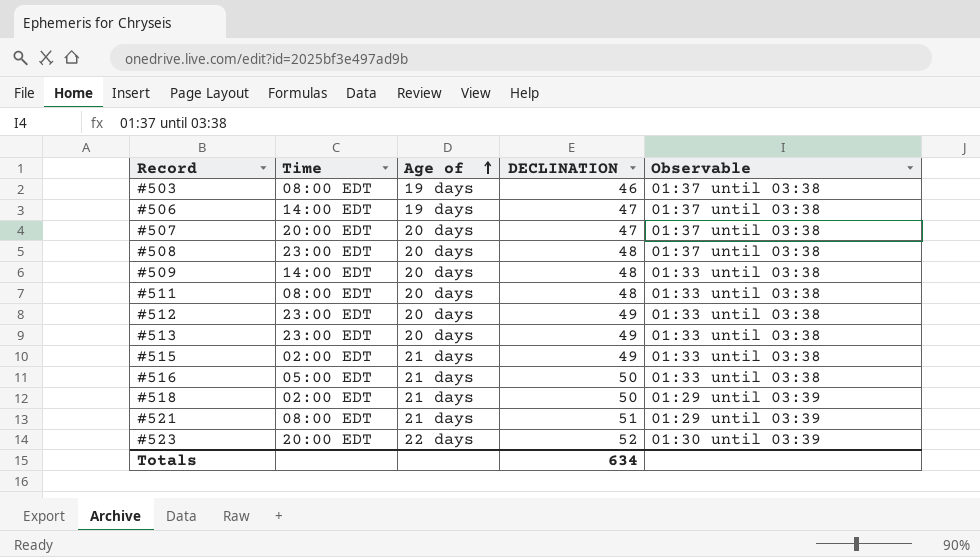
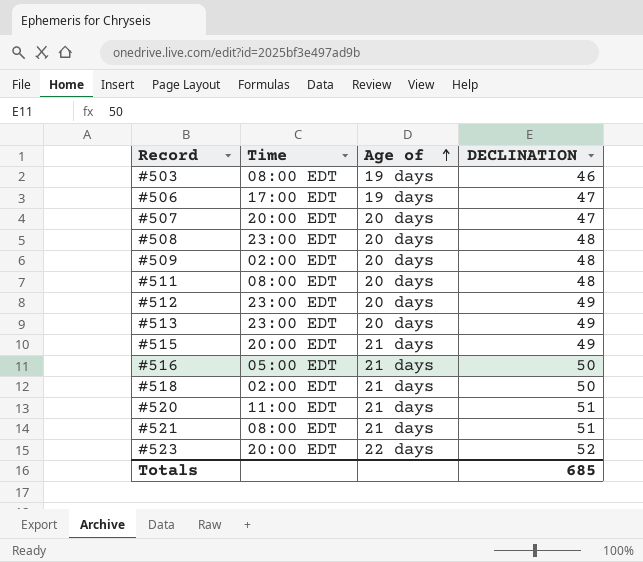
column Observable | position: 5 -> none
#506 | Time: 14:00 EDT -> 17:00 EDT
#509 | Time: 14:00 EDT -> 02:00 EDT
#515 | Time: 02:00 EDT -> 20:00 EDT
row #520: none -> 11:00 EDT | 21 days | 51
Totals | DECLINATION: 634 -> 685

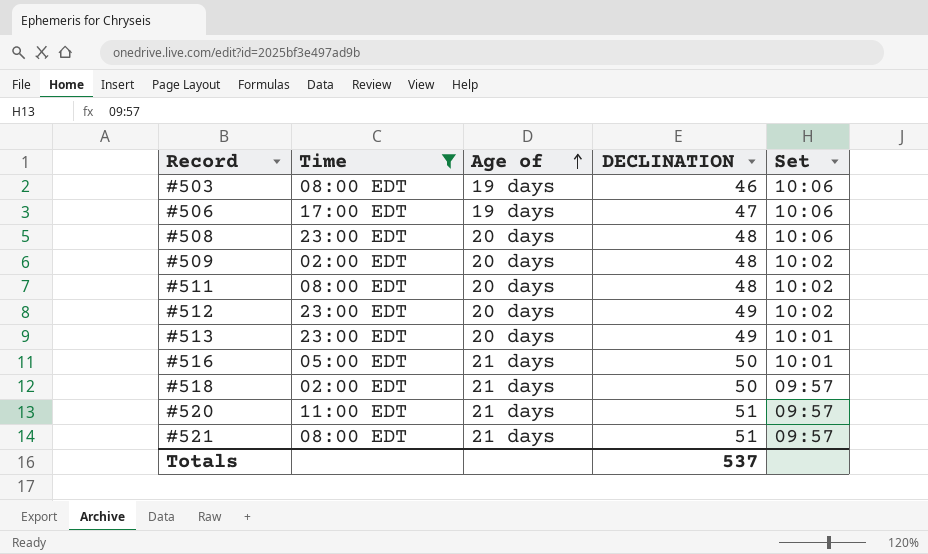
filter: none -> Time != 20:00 EDT
column Set | position: none -> 5
Totals | DECLINATION: 685 -> 537

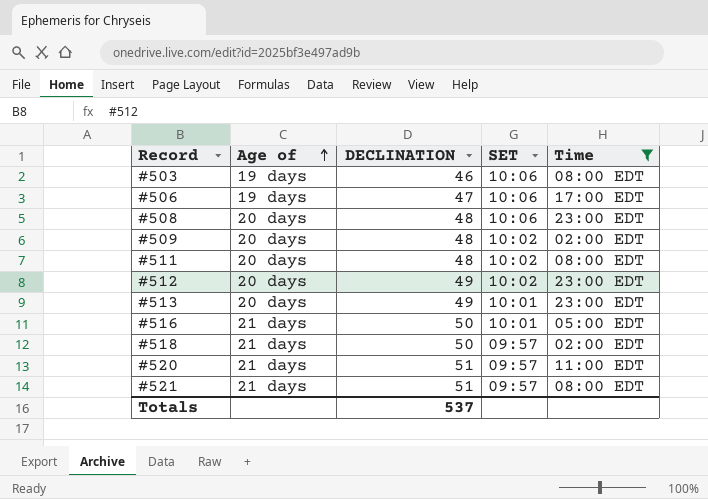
column name: Set -> SET
column Time | position: 2 -> 5

